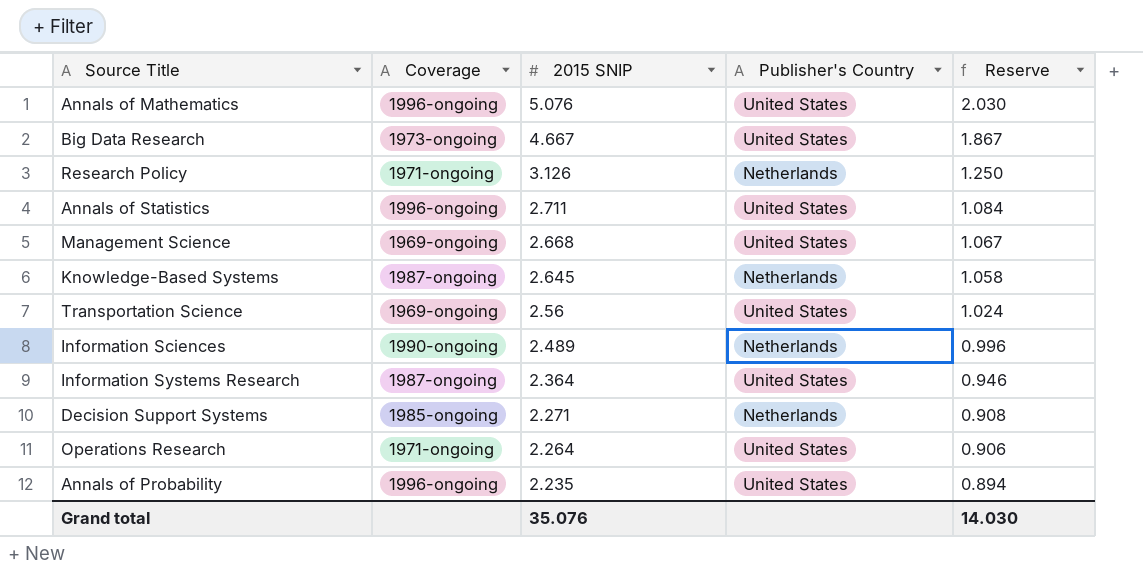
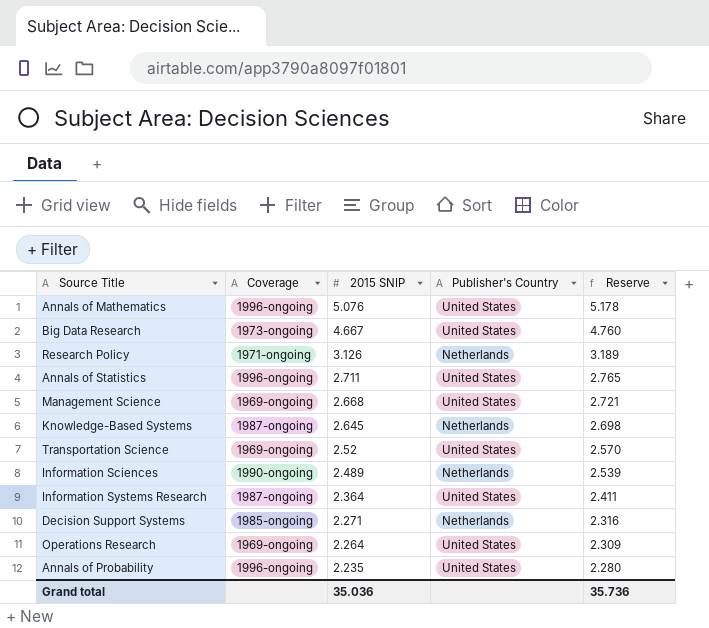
column Reserve | formula: [2015 SNIP] * 0.4 -> [2015 SNIP] * 1.02
Transportation Science | 2015 SNIP: 2.56 -> 2.52
Operations Research | Coverage: 1971-ongoing -> 1969-ongoing
Grand total | 2015 SNIP: 35.076 -> 35.036
Grand total | Reserve: 14.030 -> 35.736

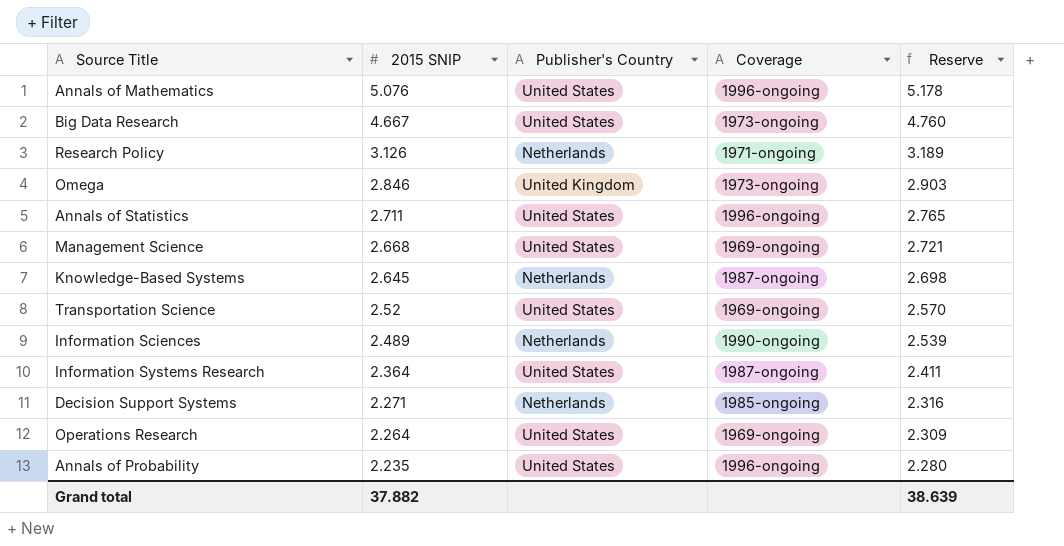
column Coverage | position: 2 -> 4
row Omega: none -> 2.846 | United Kingdom | 1973-ongoing | 2.903
Grand total | 2015 SNIP: 35.036 -> 37.882
Grand total | Reserve: 35.736 -> 38.639

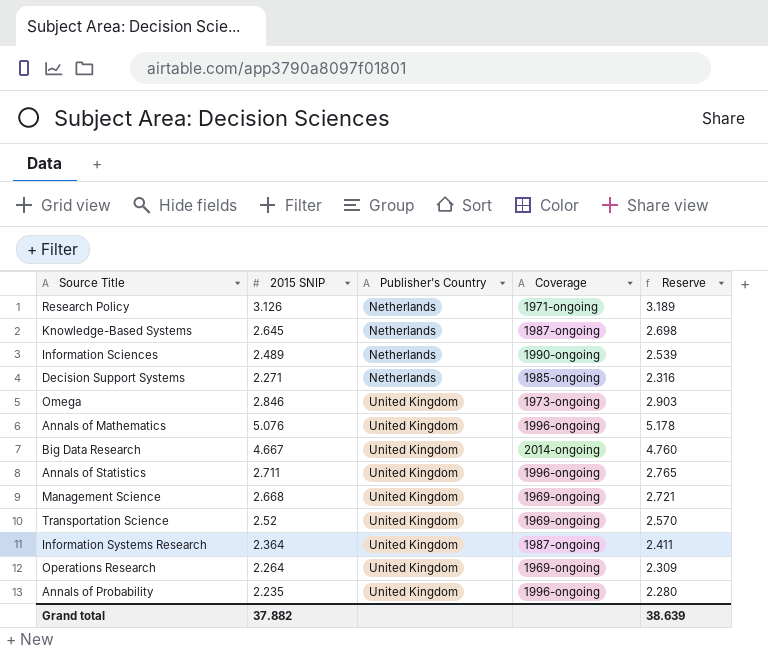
row order: 2015 SNIP descending -> Publisher's Country ascending
Annals of Mathematics | Publisher's Country: United States -> United Kingdom
Big Data Research | Publisher's Country: United States -> United Kingdom
Big Data Research | Coverage: 1973-ongoing -> 2014-ongoing
Annals of Statistics | Publisher's Country: United States -> United Kingdom
Management Science | Publisher's Country: United States -> United Kingdom
Transportation Science | Publisher's Country: United States -> United Kingdom
Information Systems Research | Publisher's Country: United States -> United Kingdom
Operations Research | Publisher's Country: United States -> United Kingdom
Annals of Probability | Publisher's Country: United States -> United Kingdom

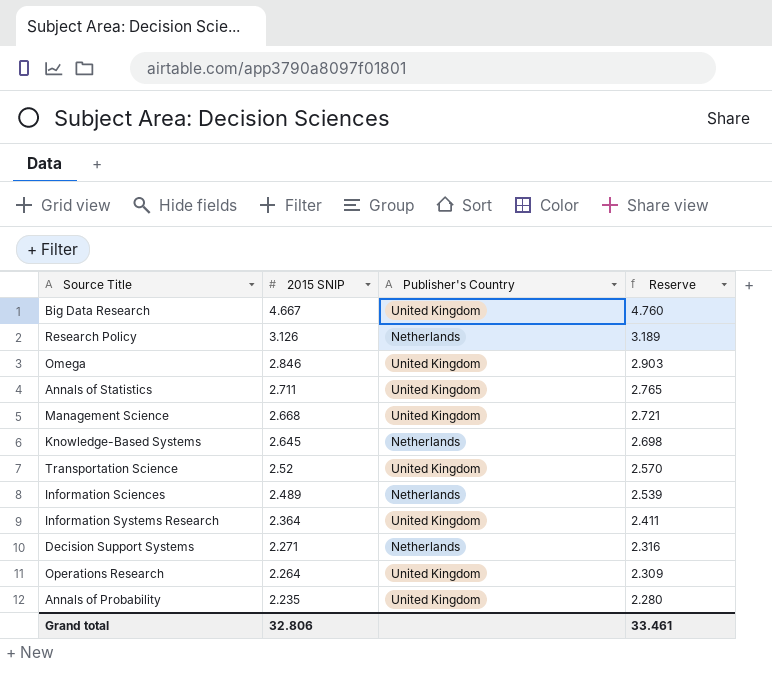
row order: Publisher's Country ascending -> 2015 SNIP descending
column Coverage | position: 4 -> none
row Annals of Mathematics: 5.076 | United Kingdom | 1996-ongoing | 5.178 -> none
Grand total | 2015 SNIP: 37.882 -> 32.806
Grand total | Reserve: 38.639 -> 33.461

